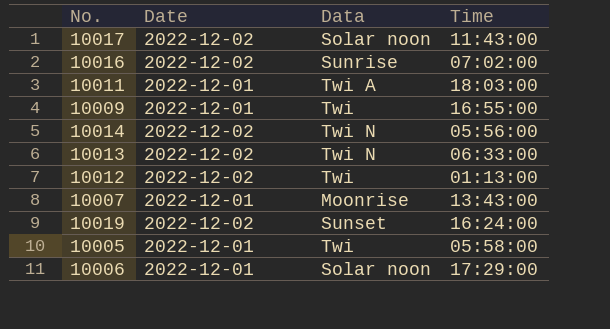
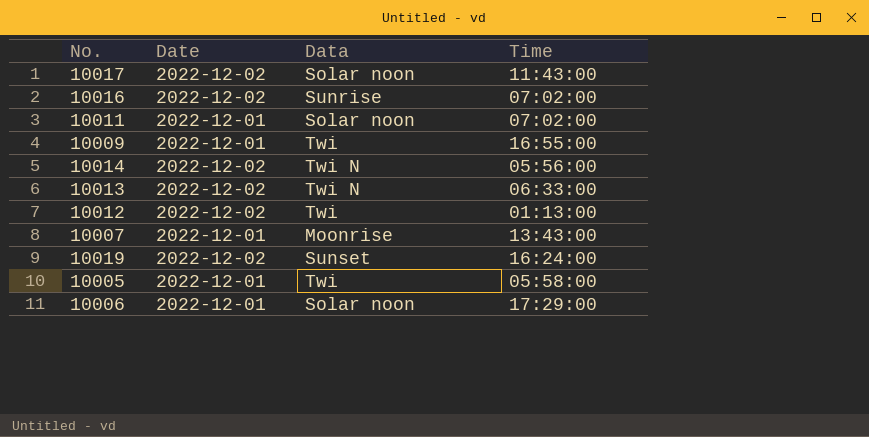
10011 | Data: Twi A -> Solar noon
10011 | Time: 18:03:00 -> 07:02:00

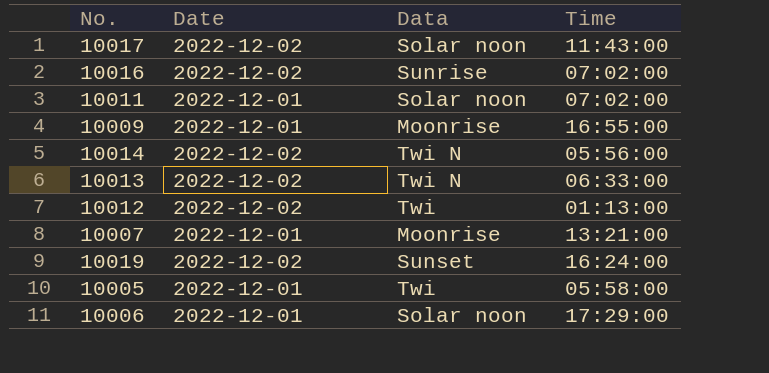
10009 | Data: Twi -> Moonrise
10007 | Time: 13:43:00 -> 13:21:00

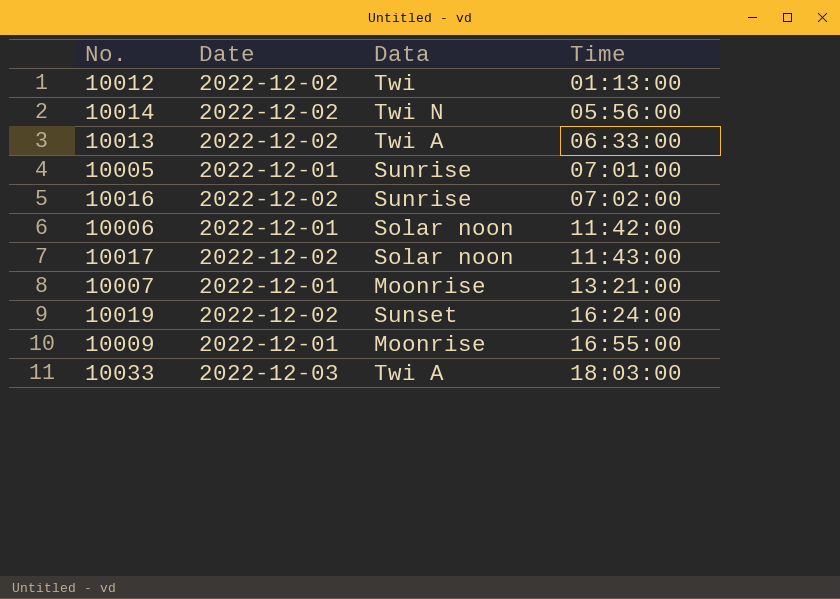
row order: none -> Time ascending
row 10011: 2022-12-01 | Solar noon | 07:02:00 -> none
10013 | Data: Twi N -> Twi A
10005 | Data: Twi -> Sunrise
10005 | Time: 05:58:00 -> 07:01:00
10006 | Time: 17:29:00 -> 11:42:00
row 10033: none -> 2022-12-03 | Twi A | 18:03:00

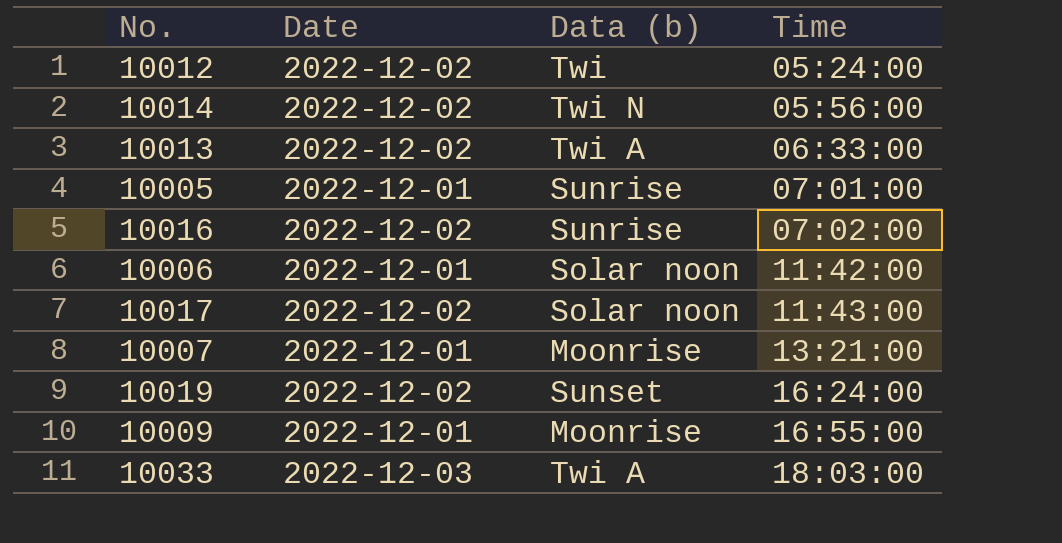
column name: Data -> Data (b)
10012 | Time: 01:13:00 -> 05:24:00

